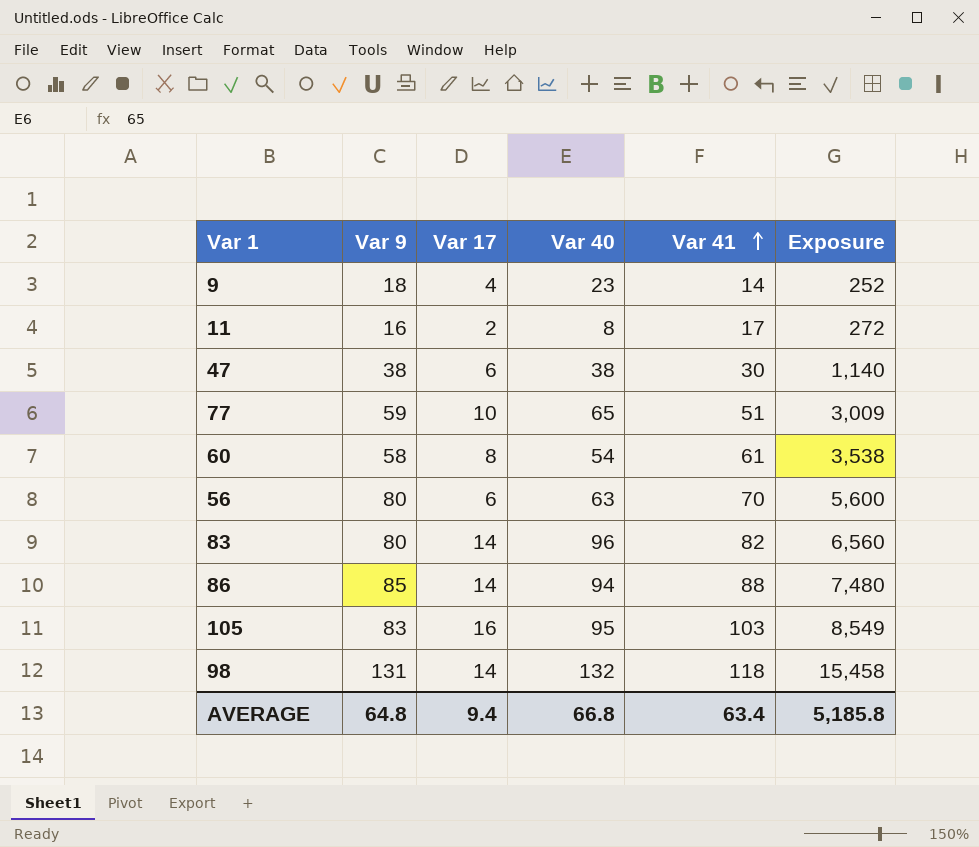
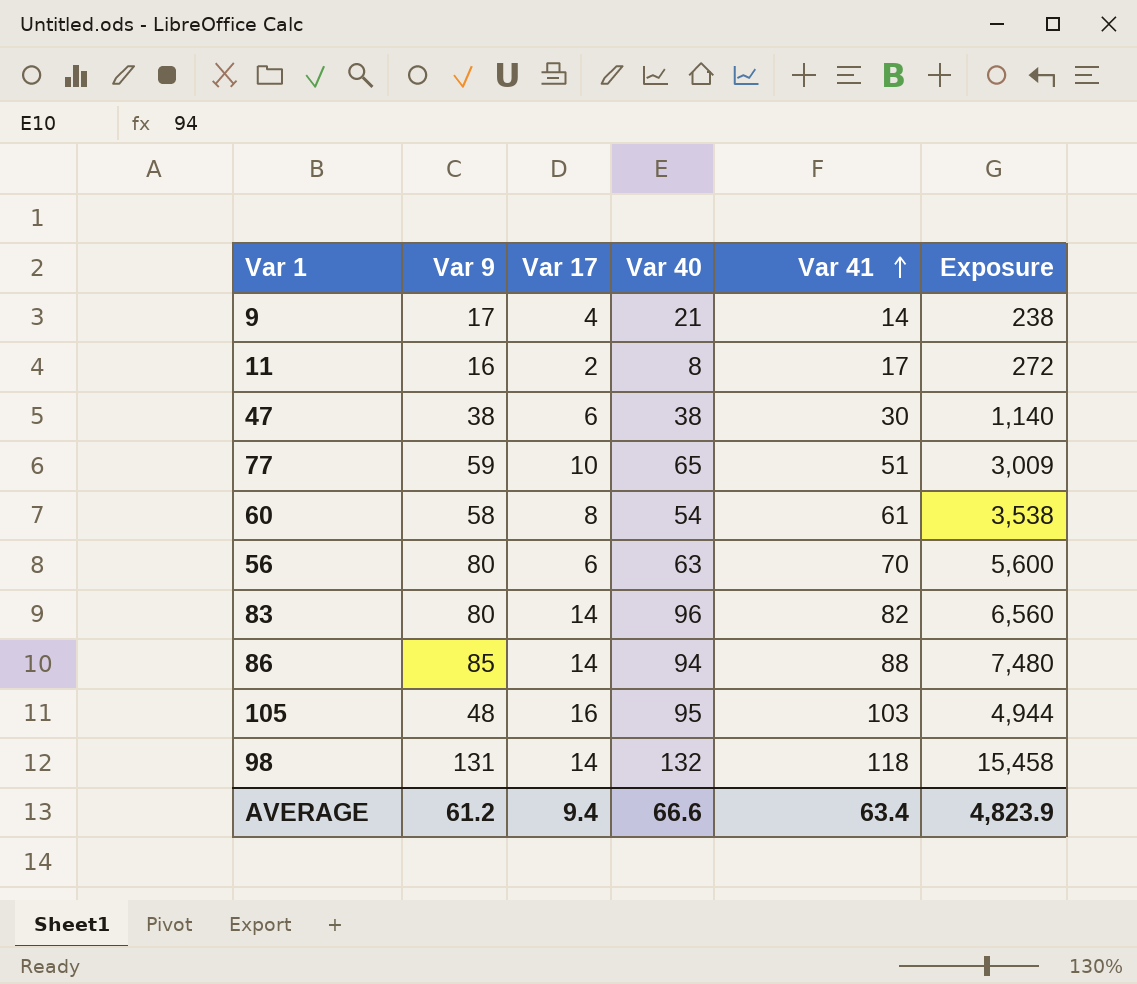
9 | Var 9: 18 -> 17
9 | Var 40: 23 -> 21
9 | Exposure: 252 -> 238
105 | Var 9: 83 -> 48
105 | Exposure: 8,549 -> 4,944
AVERAGE | Var 9: 64.8 -> 61.2
AVERAGE | Var 40: 66.8 -> 66.6
AVERAGE | Exposure: 5,185.8 -> 4,823.9

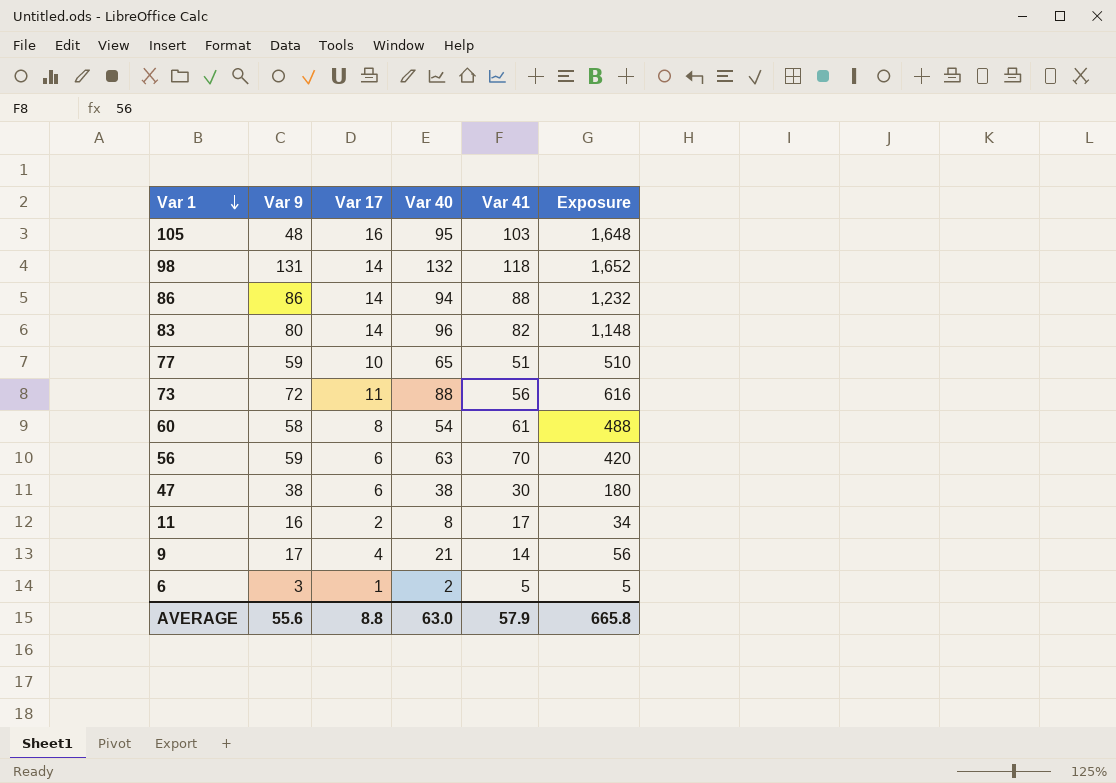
row order: Var 41 ascending -> Var 1 descending
column Exposure | formula: [Var 9] * [Var 41] -> [Var 17] * [Var 41]
86 | Var 9: 85 -> 86
row 73: none -> 72 | 11 | 88 | 56 | 616
56 | Var 9: 80 -> 59
row 6: none -> 3 | 1 | 2 | 5 | 5
AVERAGE | Var 9: 61.2 -> 55.6
AVERAGE | Var 17: 9.4 -> 8.8
AVERAGE | Var 40: 66.6 -> 63.0
AVERAGE | Var 41: 63.4 -> 57.9
AVERAGE | Exposure: 4,823.9 -> 665.8

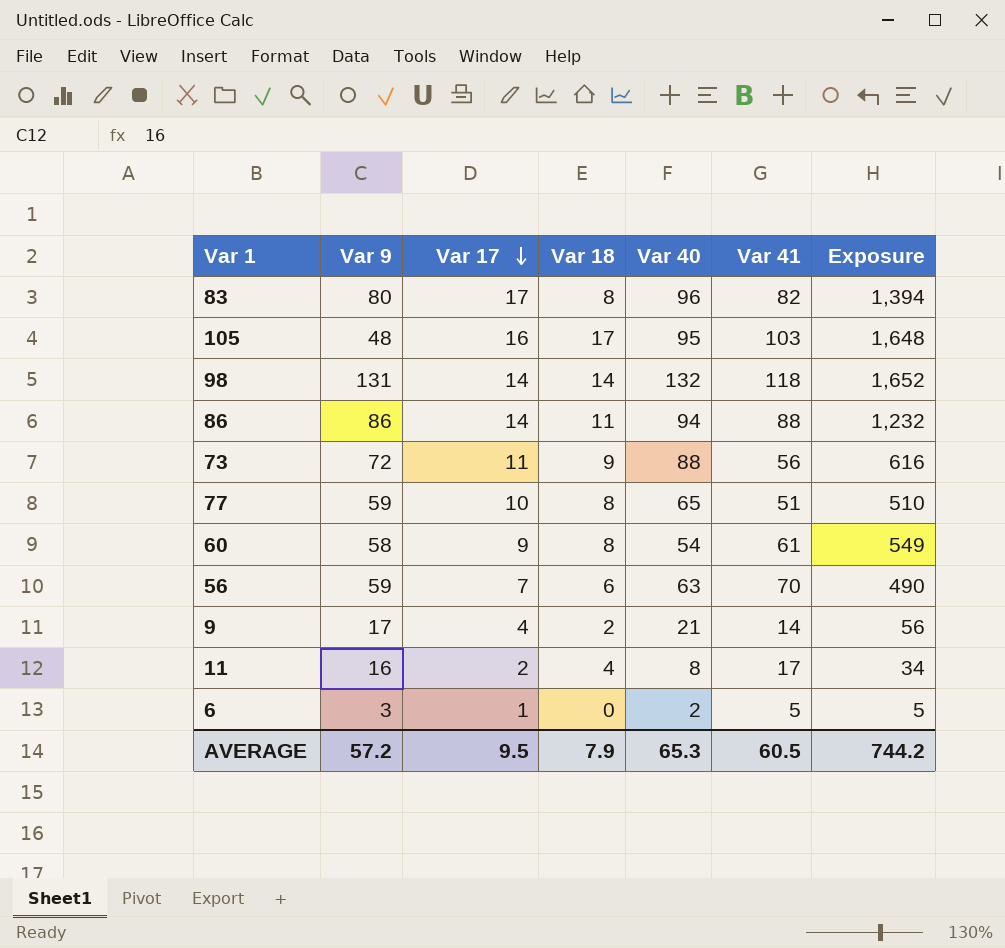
row order: Var 1 descending -> Var 17 descending
column Var 18 | position: none -> 4
row 47: 38 | 6 | 38 | 30 | 180 -> none
83 | Var 17: 14 -> 17
83 | Exposure: 1,148 -> 1,394
60 | Var 17: 8 -> 9
60 | Exposure: 488 -> 549
56 | Var 17: 6 -> 7
56 | Exposure: 420 -> 490
AVERAGE | Var 9: 55.6 -> 57.2
AVERAGE | Var 17: 8.8 -> 9.5
AVERAGE | Var 40: 63.0 -> 65.3
AVERAGE | Var 41: 57.9 -> 60.5
AVERAGE | Exposure: 665.8 -> 744.2

